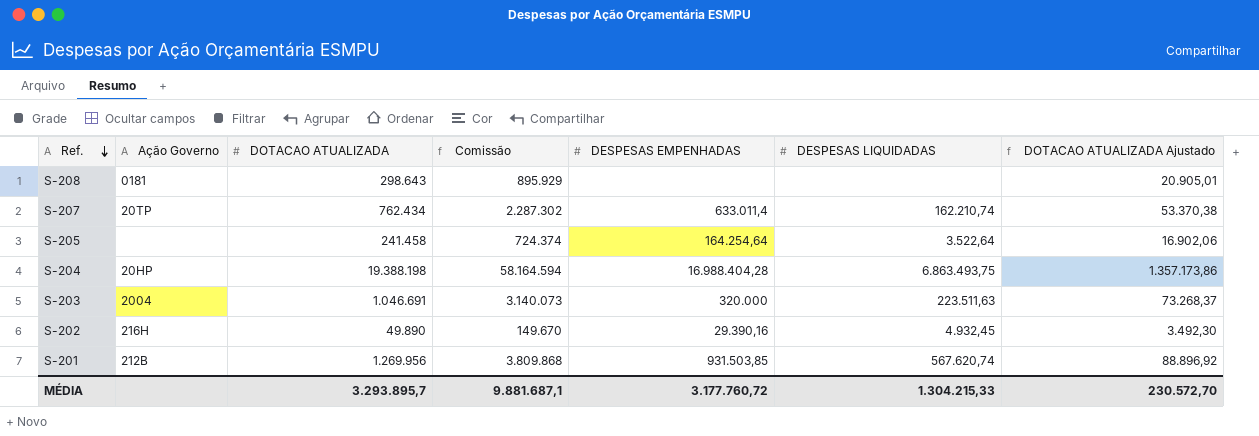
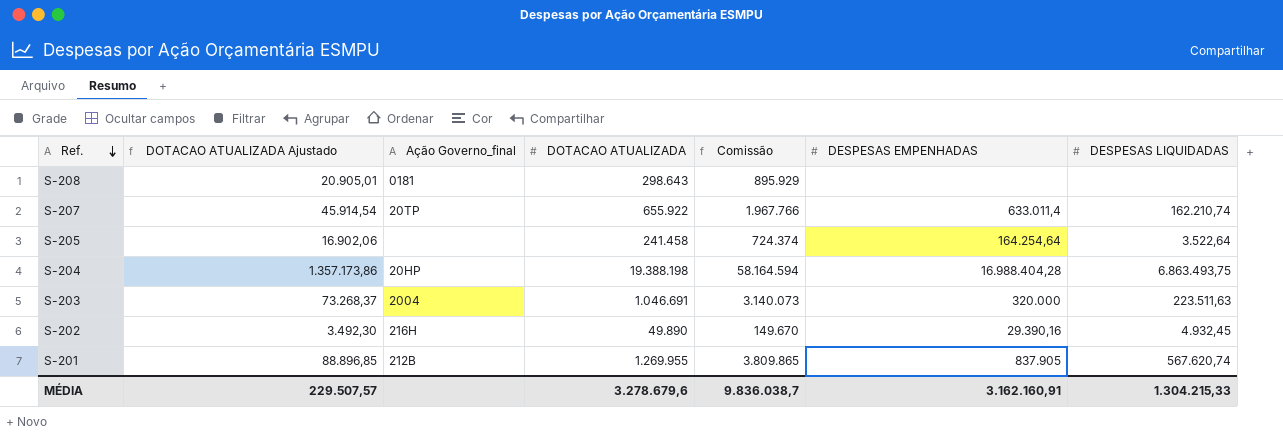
column DOTACAO ATUALIZADA Ajustado | position: 7 -> 2
column name: Ação Governo -> Ação Governo_final
S-207 | DOTACAO ATUALIZADA Ajustado: 53.370,38 -> 45.914,54
S-207 | DOTACAO ATUALIZADA: 762.434 -> 655.922
S-207 | Comissão: 2.287.302 -> 1.967.766
S-201 | DOTACAO ATUALIZADA Ajustado: 88.896,92 -> 88.896,85
S-201 | DOTACAO ATUALIZADA: 1.269.956 -> 1.269.955
S-201 | Comissão: 3.809.868 -> 3.809.865
S-201 | DESPESAS EMPENHADAS: 931.503,85 -> 837.905
MÉDIA | DOTACAO ATUALIZADA Ajustado: 230.572,70 -> 229.507,57
MÉDIA | DOTACAO ATUALIZADA: 3.293.895,7 -> 3.278.679,6
MÉDIA | Comissão: 9.881.687,1 -> 9.836.038,7
MÉDIA | DESPESAS EMPENHADAS: 3.177.760,72 -> 3.162.160,91

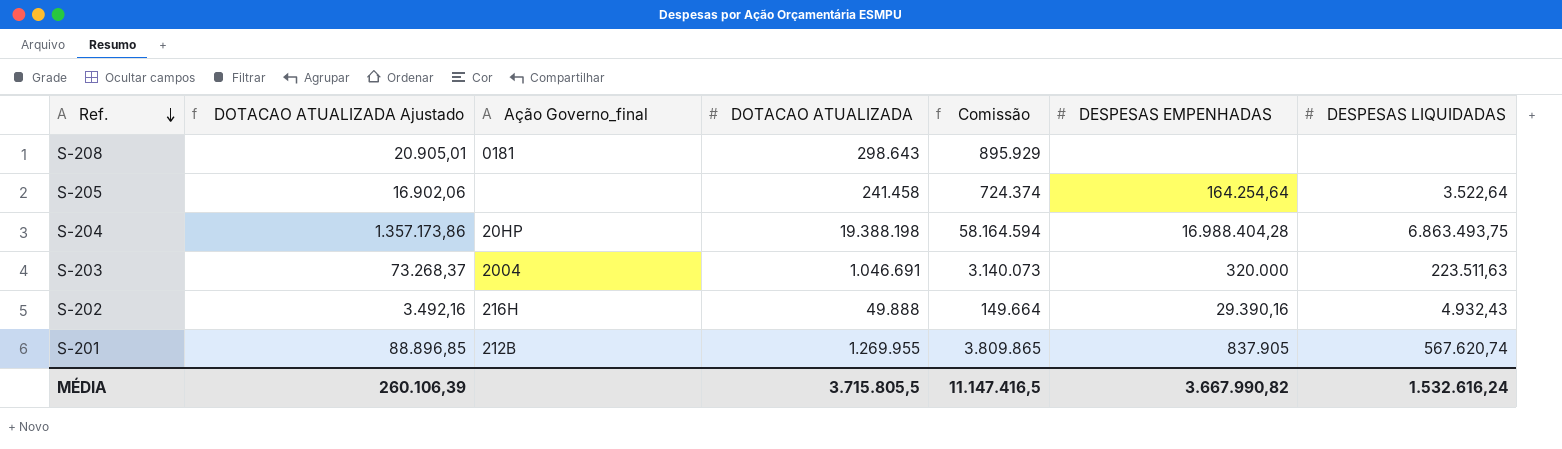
row S-207: 45.914,54 | 20TP | 655.922 | 1.967.766 | 633.011,4 | 162.210,74 -> none
S-202 | DOTACAO ATUALIZADA Ajustado: 3.492,30 -> 3.492,16
S-202 | DOTACAO ATUALIZADA: 49.890 -> 49.888
S-202 | Comissão: 149.670 -> 149.664
S-202 | DESPESAS LIQUIDADAS: 4.932,45 -> 4.932,43
MÉDIA | DOTACAO ATUALIZADA Ajustado: 229.507,57 -> 260.106,39
MÉDIA | DOTACAO ATUALIZADA: 3.278.679,6 -> 3.715.805,5
MÉDIA | Comissão: 9.836.038,7 -> 11.147.416,5
MÉDIA | DESPESAS EMPENHADAS: 3.162.160,91 -> 3.667.990,82
MÉDIA | DESPESAS LIQUIDADAS: 1.304.215,33 -> 1.532.616,24

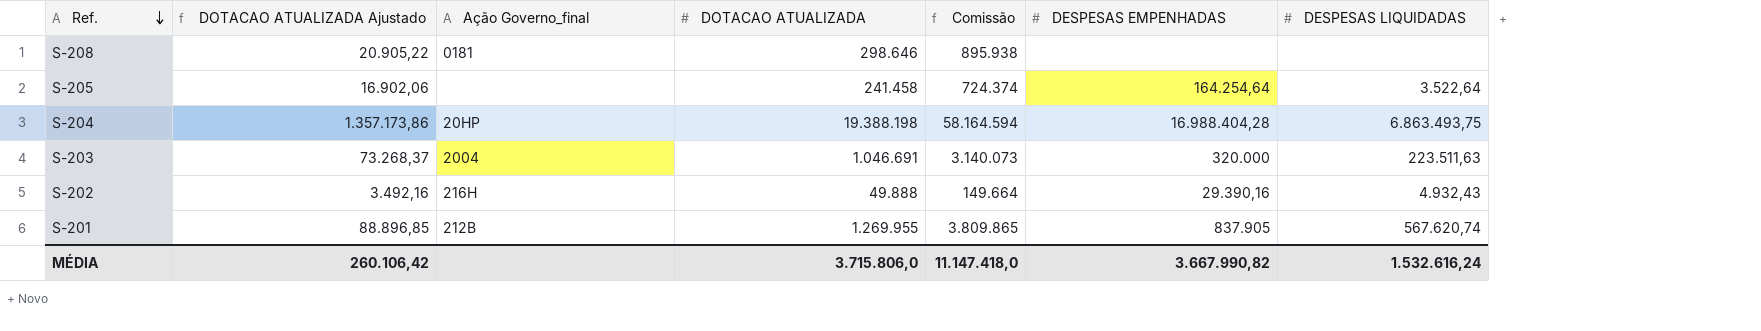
S-208 | DOTACAO ATUALIZADA Ajustado: 20.905,01 -> 20.905,22
S-208 | DOTACAO ATUALIZADA: 298.643 -> 298.646
S-208 | Comissão: 895.929 -> 895.938
MÉDIA | DOTACAO ATUALIZADA Ajustado: 260.106,39 -> 260.106,42
MÉDIA | DOTACAO ATUALIZADA: 3.715.805,5 -> 3.715.806,0
MÉDIA | Comissão: 11.147.416,5 -> 11.147.418,0

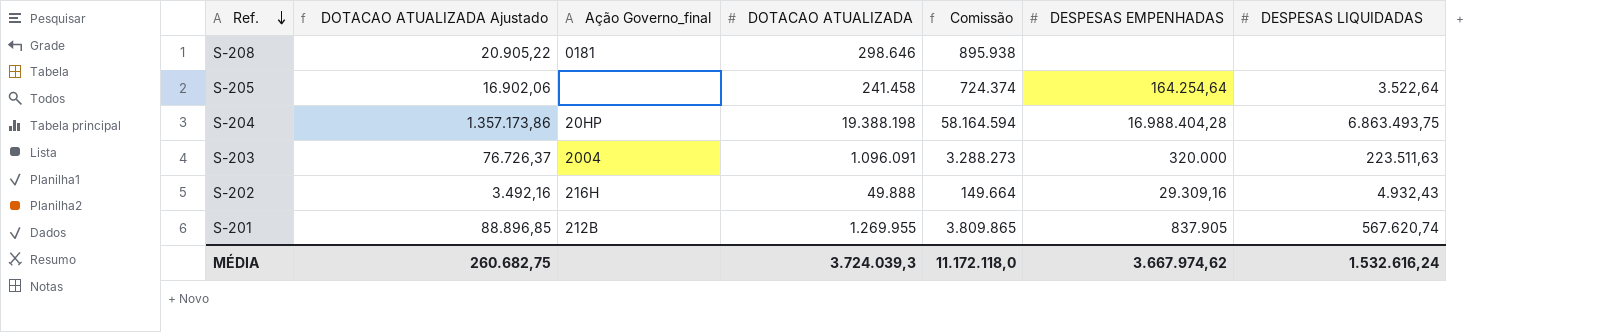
S-203 | DOTACAO ATUALIZADA Ajustado: 73.268,37 -> 76.726,37
S-203 | DOTACAO ATUALIZADA: 1.046.691 -> 1.096.091
S-203 | Comissão: 3.140.073 -> 3.288.273
S-202 | DESPESAS EMPENHADAS: 29.390,16 -> 29.309,16
MÉDIA | DOTACAO ATUALIZADA Ajustado: 260.106,42 -> 260.682,75
MÉDIA | DOTACAO ATUALIZADA: 3.715.806,0 -> 3.724.039,3
MÉDIA | Comissão: 11.147.418,0 -> 11.172.118,0
MÉDIA | DESPESAS EMPENHADAS: 3.667.990,82 -> 3.667.974,62

